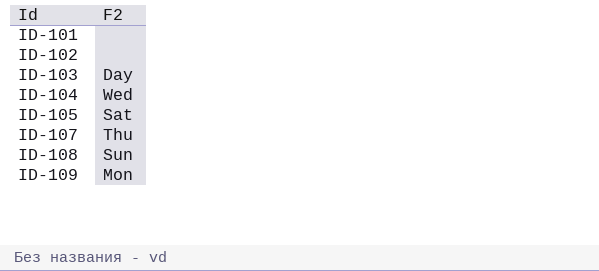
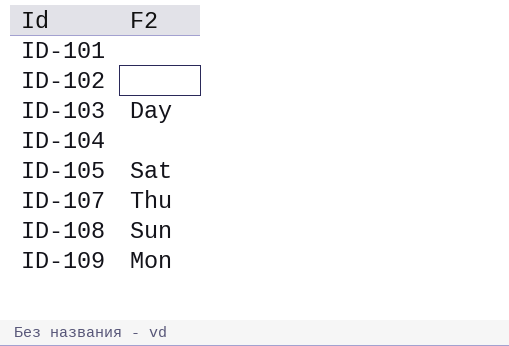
ID-104 | F2: Wed -> none

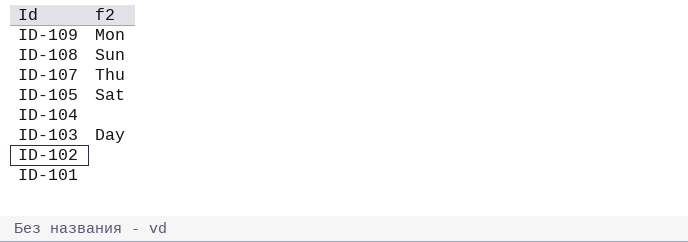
row order: Id ascending -> Id descending
column name: F2 -> f2

